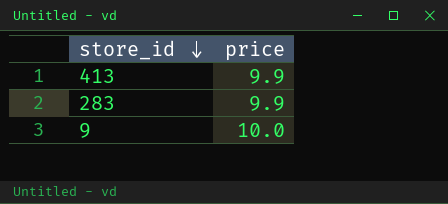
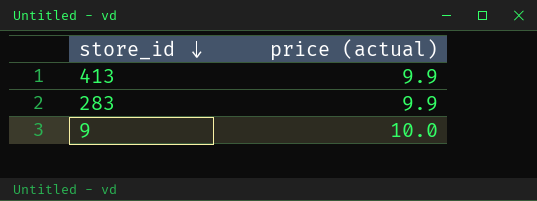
column name: price -> price (actual)

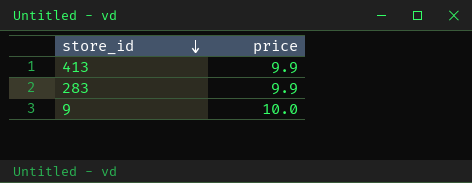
column name: price (actual) -> price

